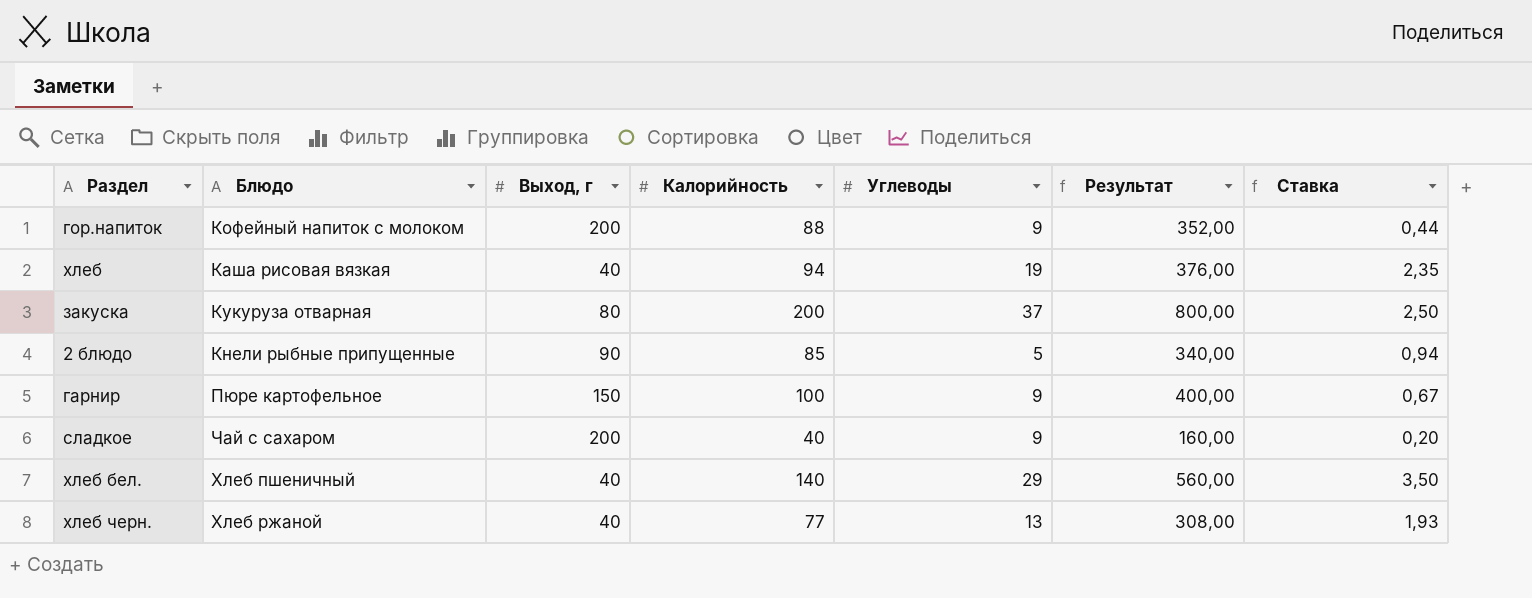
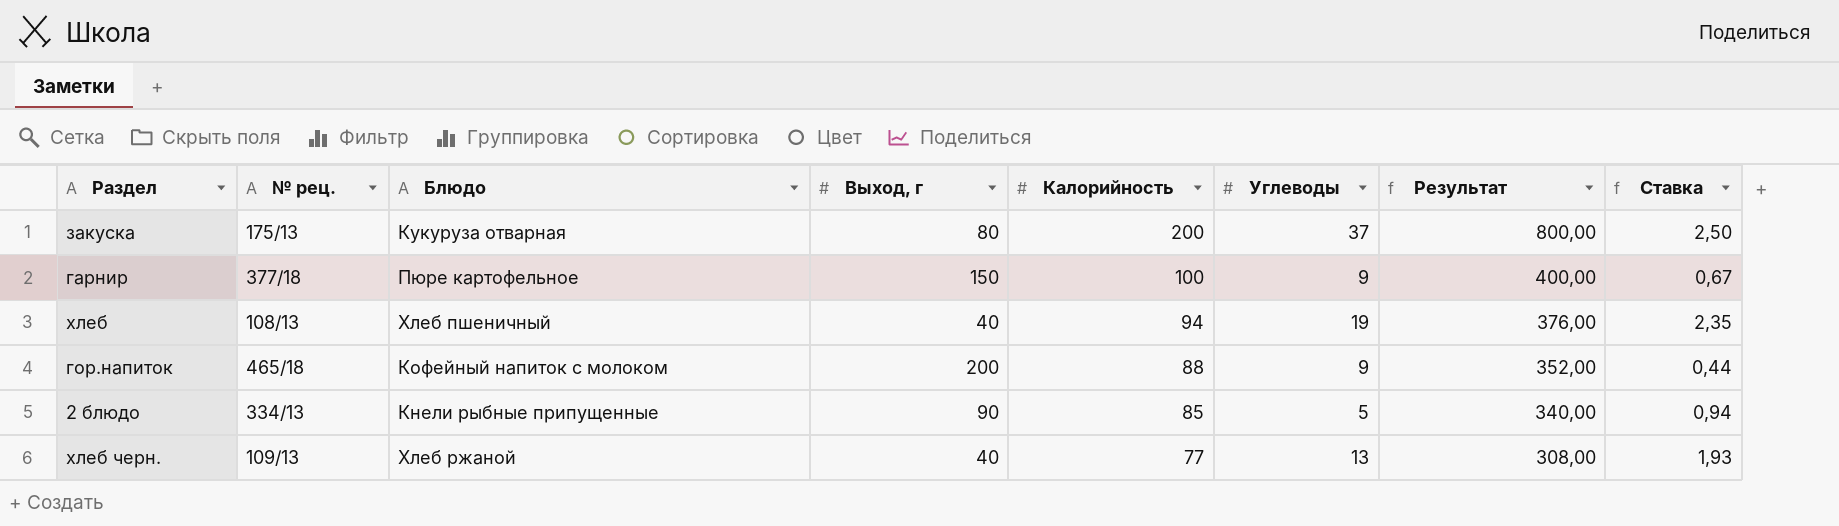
row order: none -> Калорийность descending
column № рец. | position: none -> 2
row сладкое: Чай с сахаром | 200 | 40 | 9 | 160,00 | 0,20 -> none
row хлеб бел.: Хлеб пшеничный | 40 | 140 | 29 | 560,00 | 3,50 -> none
хлеб | Блюдо: Каша рисовая вязкая -> Хлеб пшеничный

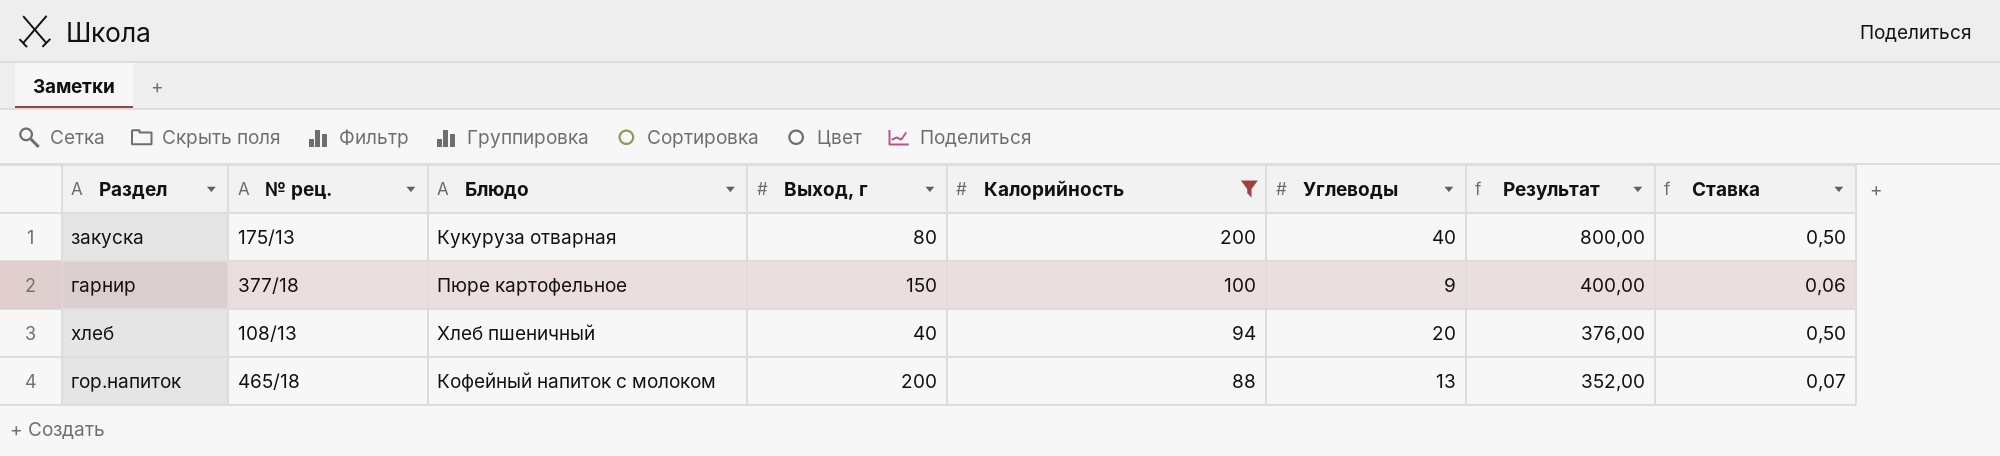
filter: none -> Калорийность >= 88
column Ставка | formula: [Калорийность] / [Выход, г] -> [Углеводы] / [Выход, г]
закуска | Углеводы: 37 -> 40
хлеб | Углеводы: 19 -> 20
гор.напиток | Углеводы: 9 -> 13

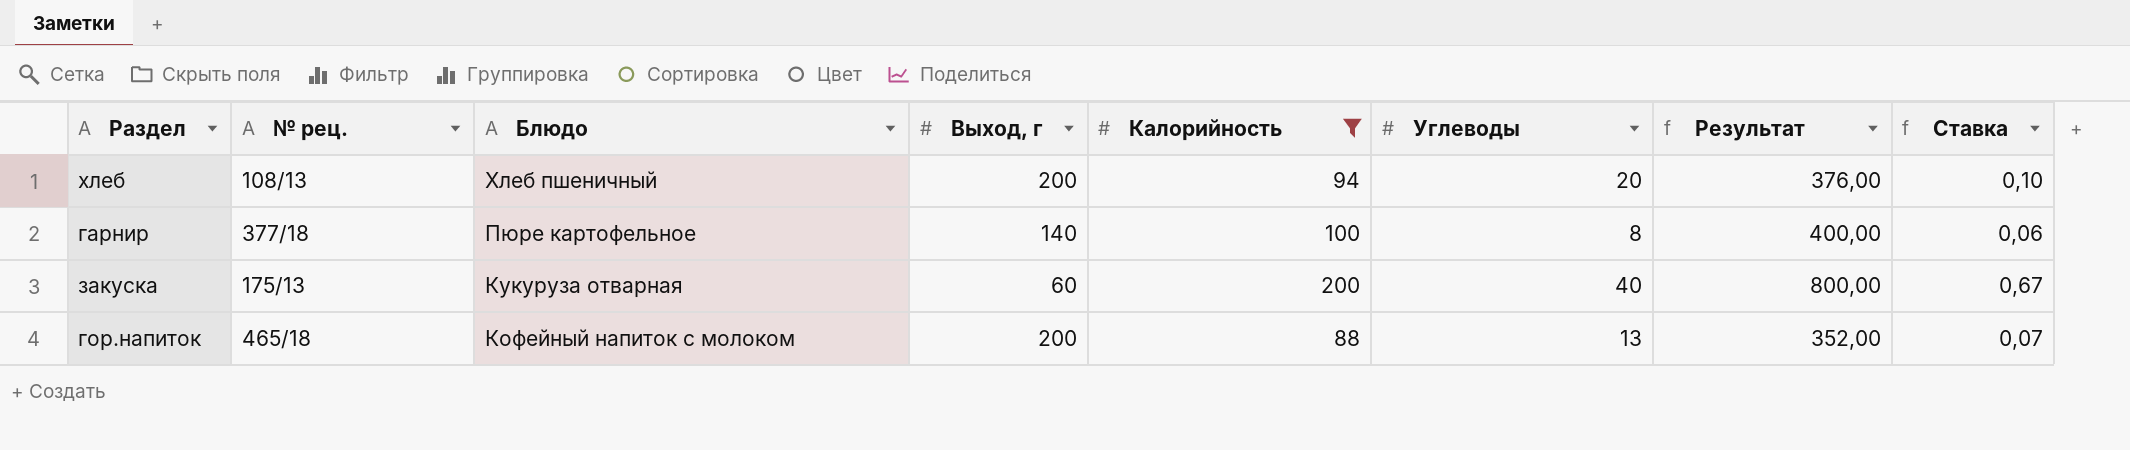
row order: Калорийность descending -> Блюдо descending
хлеб | Выход, г: 40 -> 200
хлеб | Ставка: 0,50 -> 0,10
гарнир | Выход, г: 150 -> 140
гарнир | Углеводы: 9 -> 8
закуска | Выход, г: 80 -> 60
закуска | Ставка: 0,50 -> 0,67

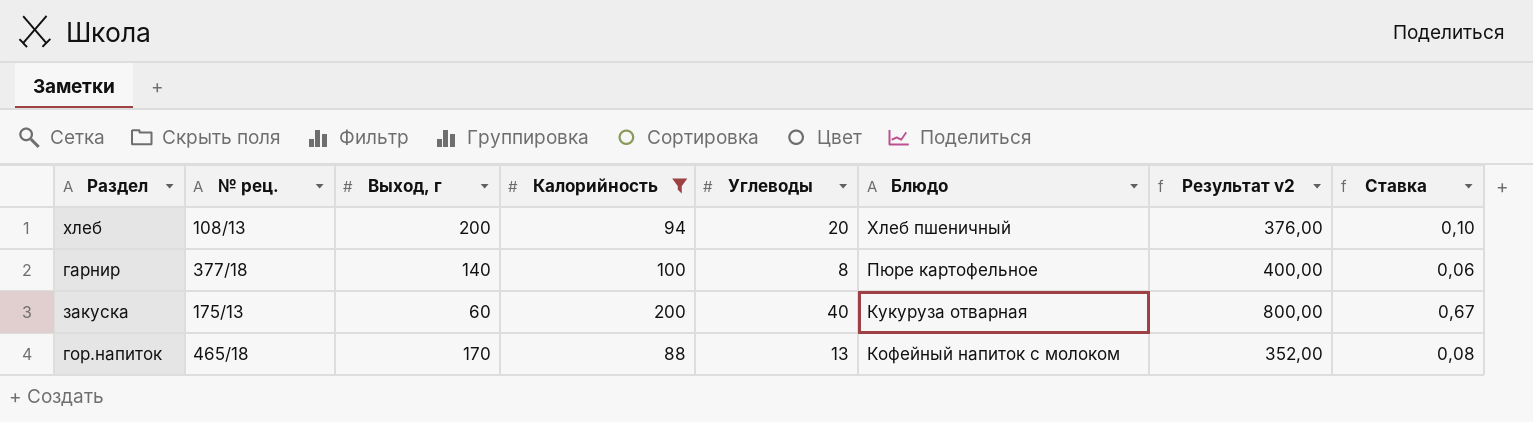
column Блюдо | position: 3 -> 6
column name: Результат -> Результат v2
гор.напиток | Выход, г: 200 -> 170
гор.напиток | Ставка: 0,07 -> 0,08

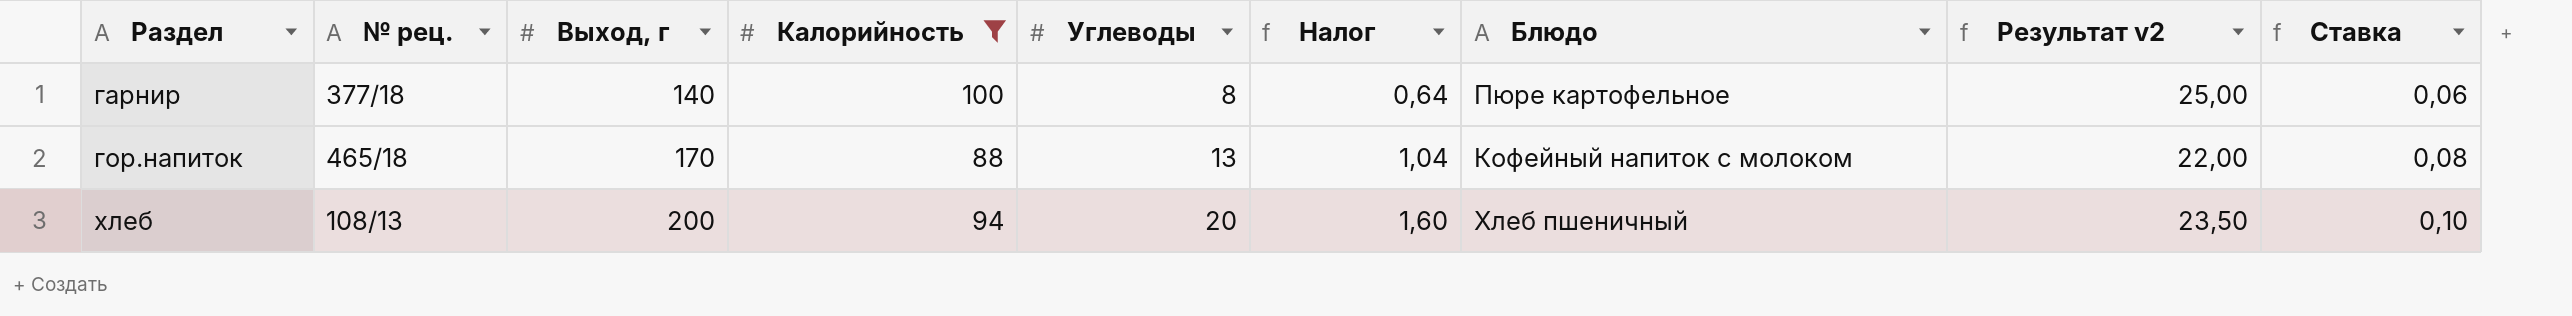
row order: Блюдо descending -> Раздел ascending
column Налог | formula: none -> [Углеводы] * 0,08
column Результат v2 | formula: [Калорийность] * 4 -> [Калорийность] * 0,25
row закуска: 175/13 | 60 | 200 | 40 | Кукуруза отварная | 800,00 | 0,67 -> none

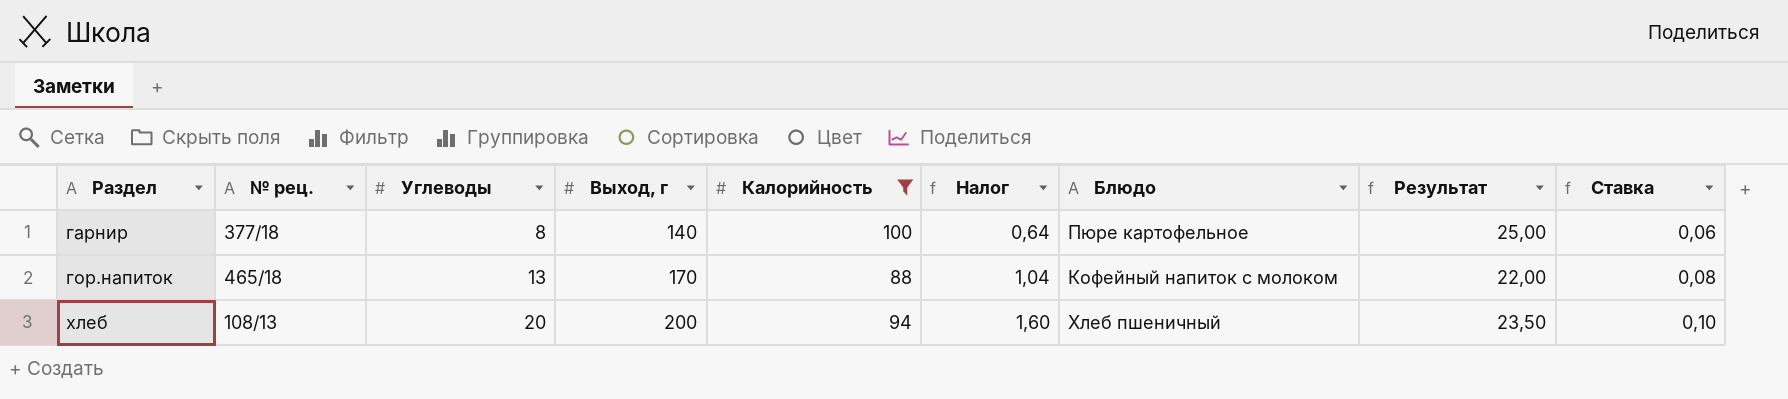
column Углеводы | position: 5 -> 3
column name: Результат v2 -> Результат

